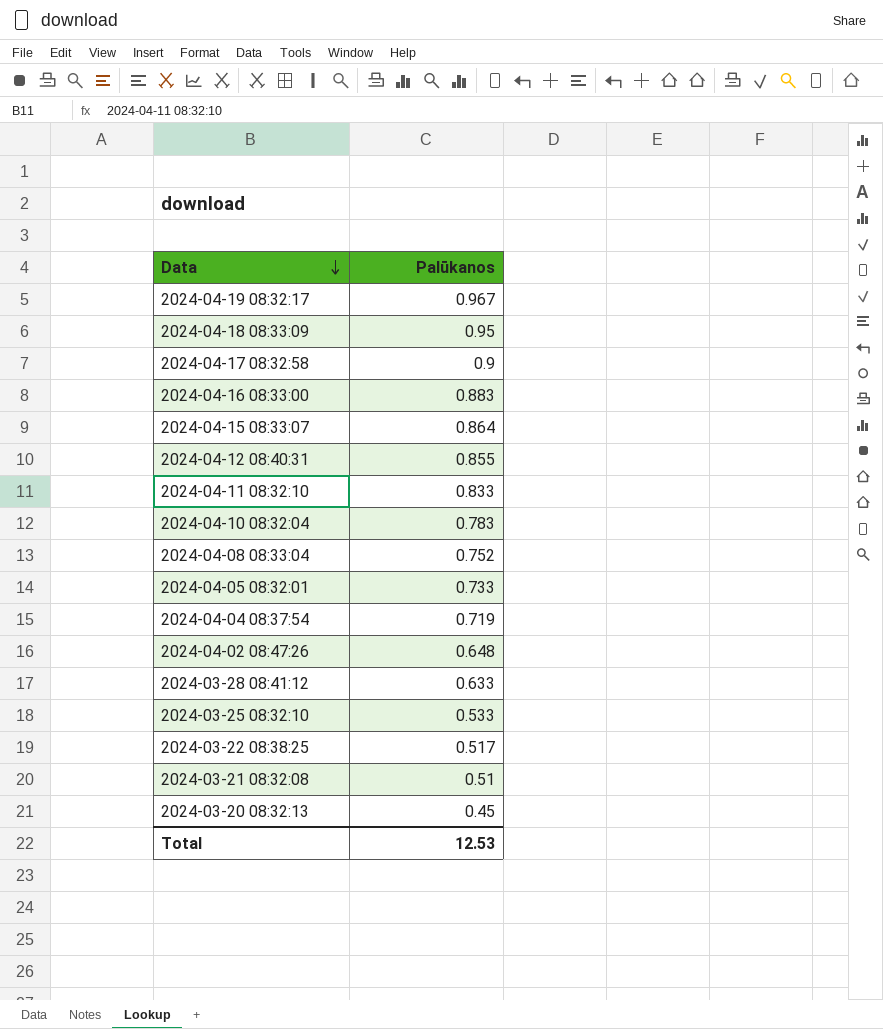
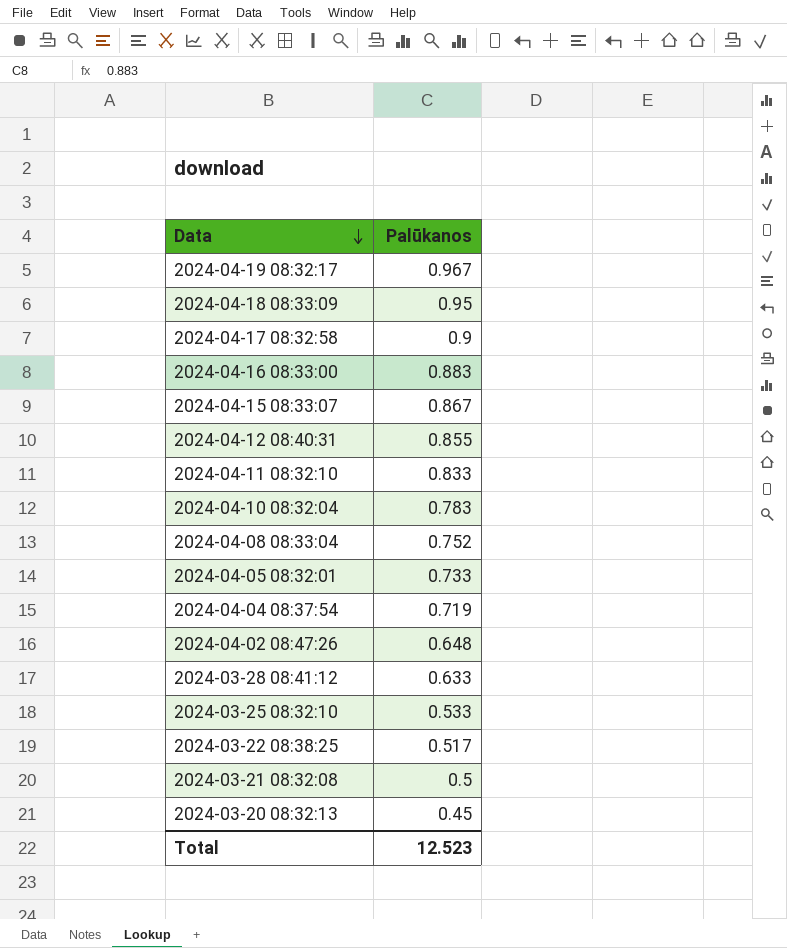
2024-04-15 08:33:07 | Palūkanos: 0.864 -> 0.867
2024-03-21 08:32:08 | Palūkanos: 0.51 -> 0.5
Total | Palūkanos: 12.53 -> 12.523

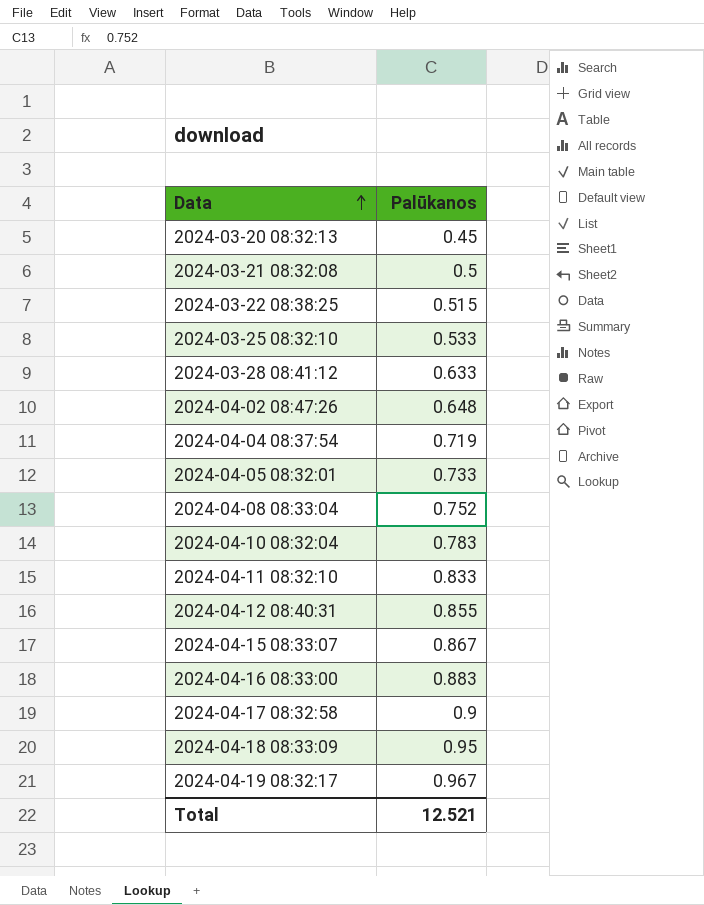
row order: Data descending -> Data ascending
2024-03-22 08:38:25 | Palūkanos: 0.517 -> 0.515
Total | Palūkanos: 12.523 -> 12.521

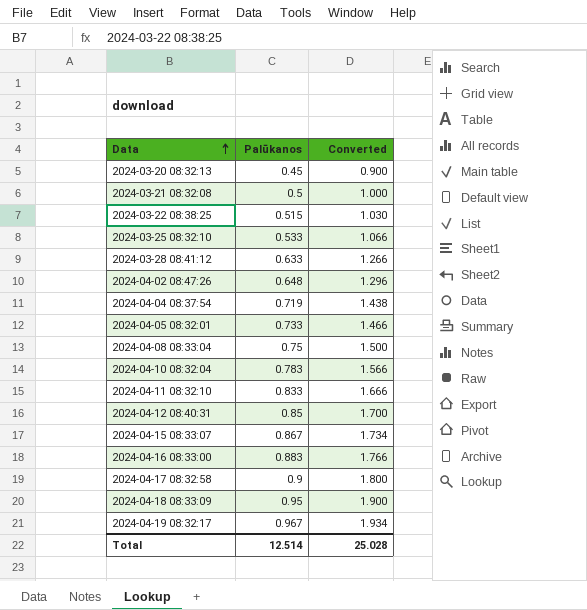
column Converted | formula: none -> [Palūkanos] * 2
2024-04-08 08:33:04 | Palūkanos: 0.752 -> 0.75
2024-04-12 08:40:31 | Palūkanos: 0.855 -> 0.85
Total | Palūkanos: 12.521 -> 12.514

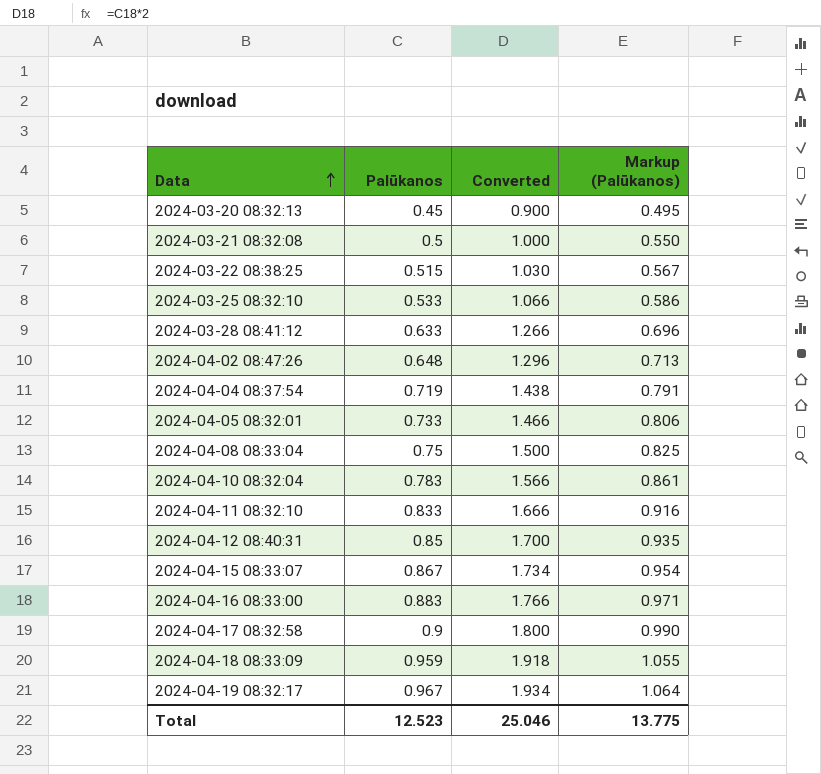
column Markup (Palūkanos) | formula: none -> [Palūkanos] * 1.1
2024-04-18 08:33:09 | Palūkanos: 0.95 -> 0.959
2024-04-18 08:33:09 | Converted: 1.900 -> 1.918
Total | Palūkanos: 12.514 -> 12.523
Total | Converted: 25.028 -> 25.046

